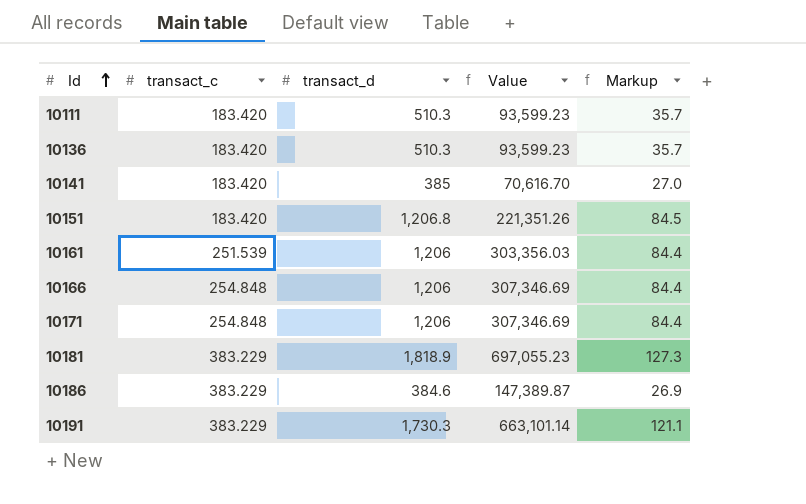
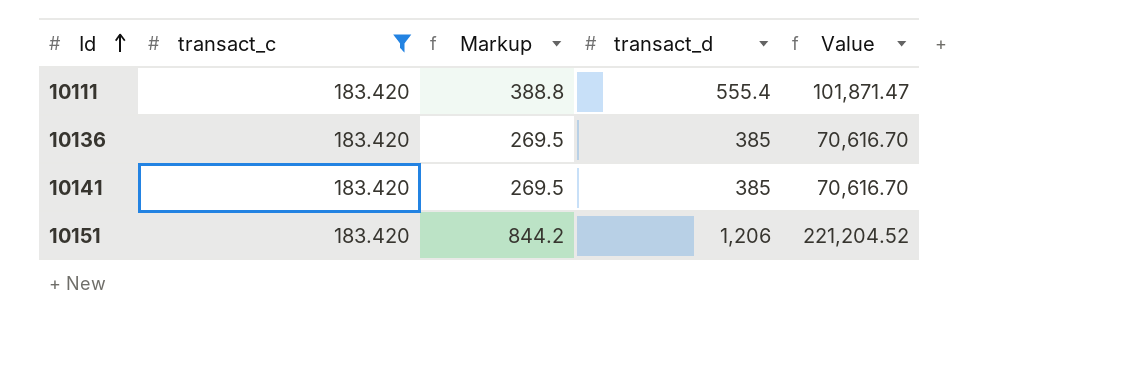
filter: none -> transact_c = 183.420
column Markup | formula: [transact_d] * 0.07 -> [transact_d] * 0.7
column Markup | position: 5 -> 3
10111 | transact_d: 510.3 -> 555.4
10111 | Value: 93,599.23 -> 101,871.47
10136 | transact_d: 510.3 -> 385
10136 | Value: 93,599.23 -> 70,616.70
10151 | transact_d: 1,206.8 -> 1,206
10151 | Value: 221,351.26 -> 221,204.52

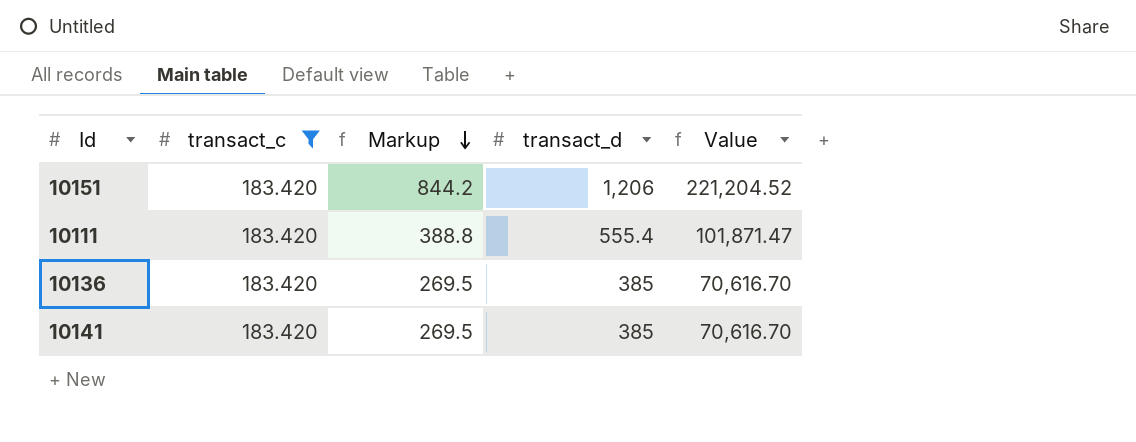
row order: Id ascending -> Markup descending

